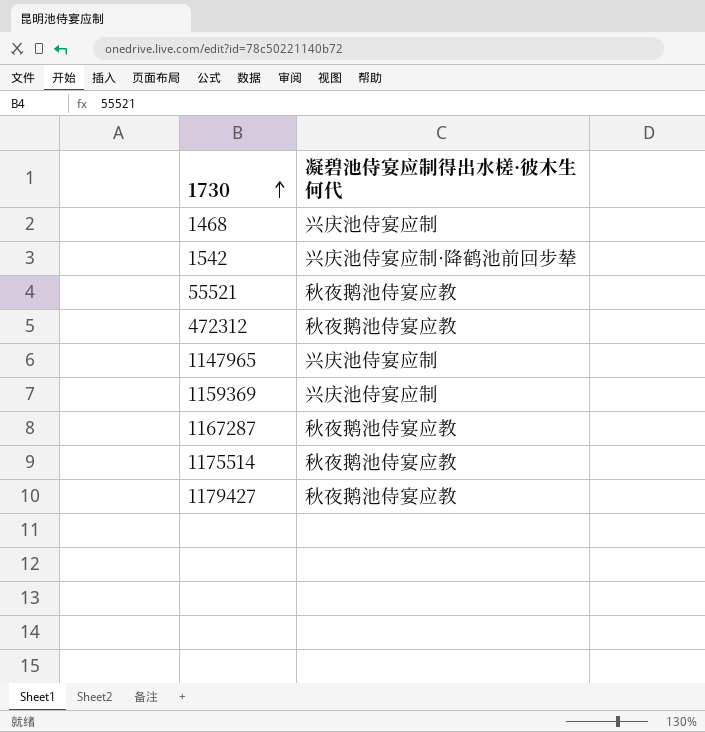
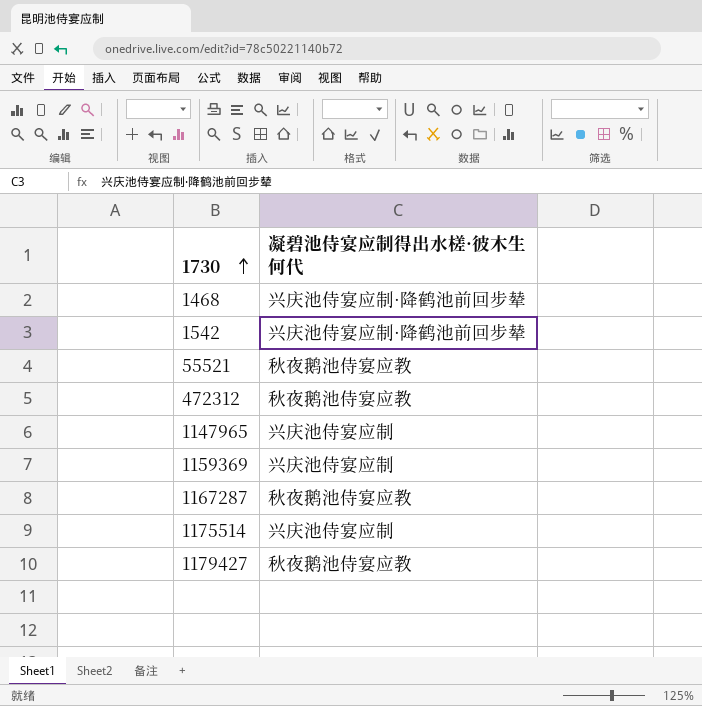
1468 | 凝碧池侍宴应制得出水槎·彼木生何代: 兴庆池侍宴应制 -> 兴庆池侍宴应制·降鹤池前回步辇
1175514 | 凝碧池侍宴应制得出水槎·彼木生何代: 秋夜鹅池侍宴应教 -> 兴庆池侍宴应制

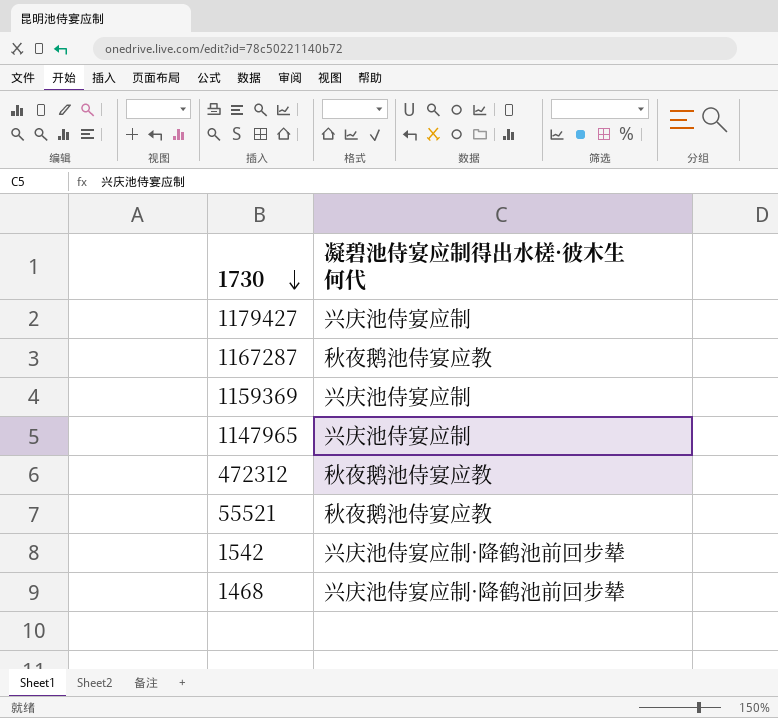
row order: 1730 ascending -> 1730 descending
row 1175514: 兴庆池侍宴应制 -> none
1179427 | 凝碧池侍宴应制得出水槎·彼木生何代: 秋夜鹅池侍宴应教 -> 兴庆池侍宴应制

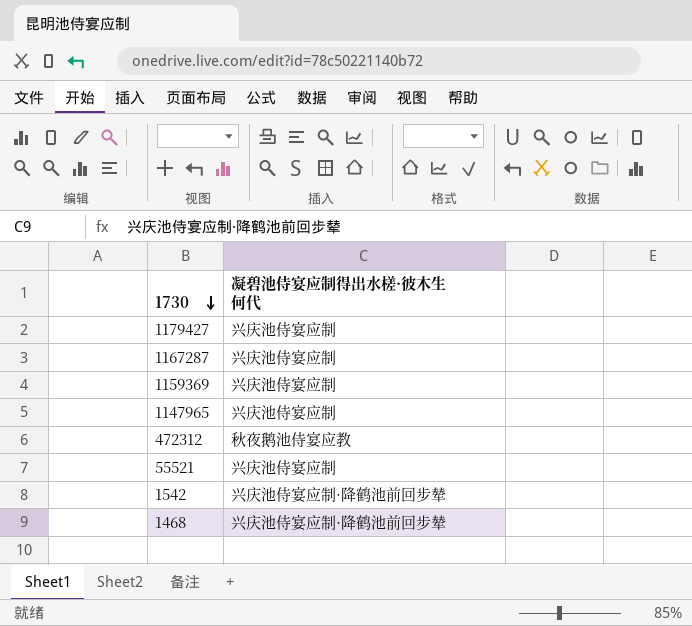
1167287 | 凝碧池侍宴应制得出水槎·彼木生何代: 秋夜鹅池侍宴应教 -> 兴庆池侍宴应制
55521 | 凝碧池侍宴应制得出水槎·彼木生何代: 秋夜鹅池侍宴应教 -> 兴庆池侍宴应制

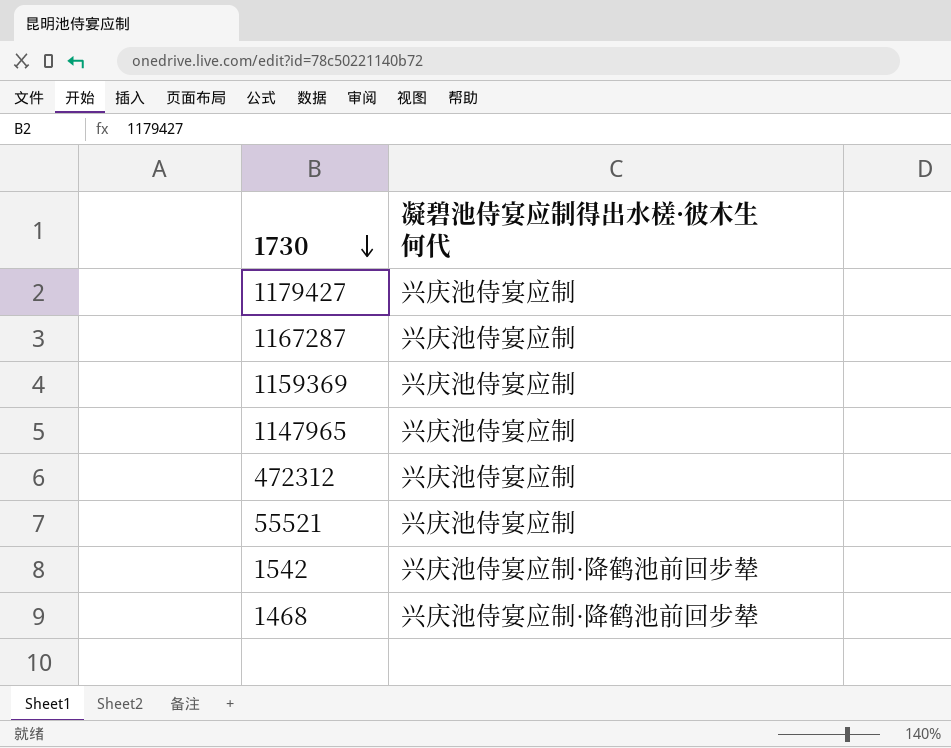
472312 | 凝碧池侍宴应制得出水槎·彼木生何代: 秋夜鹅池侍宴应教 -> 兴庆池侍宴应制

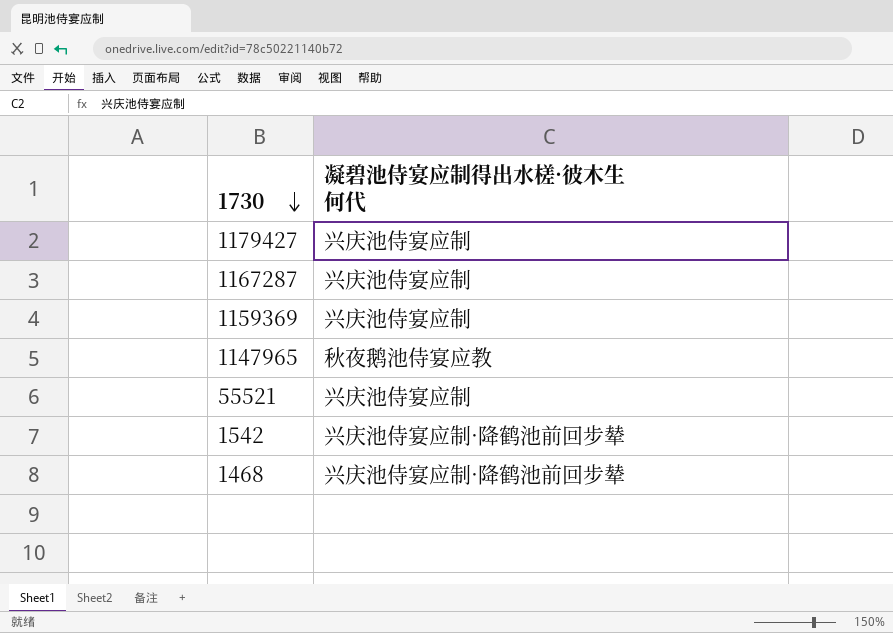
row 472312: 兴庆池侍宴应制 -> none
1147965 | 凝碧池侍宴应制得出水槎·彼木生何代: 兴庆池侍宴应制 -> 秋夜鹅池侍宴应教

